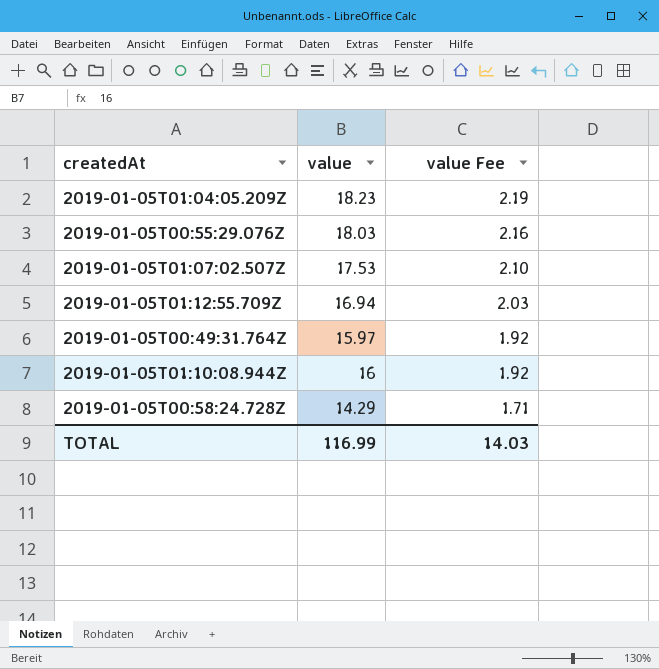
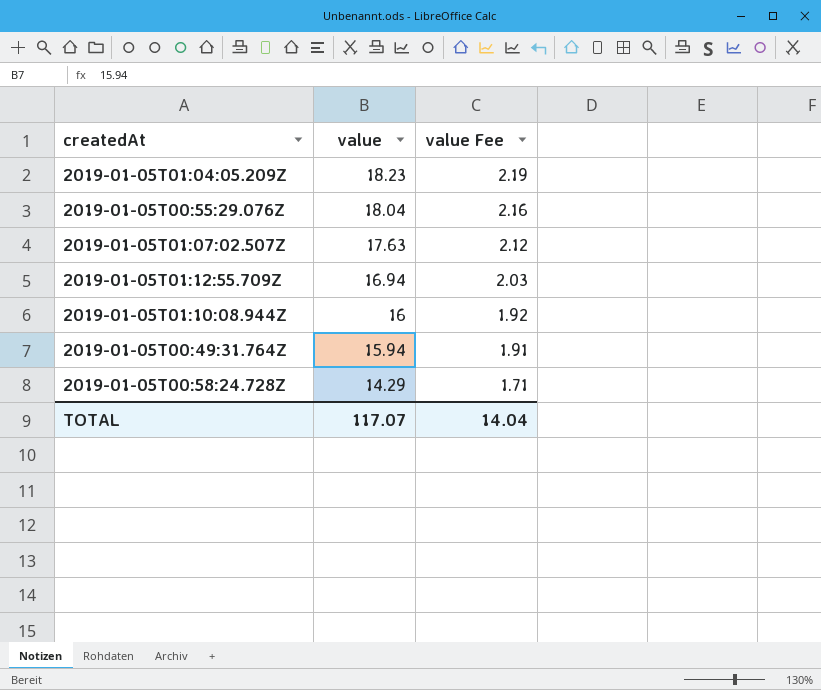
row order: value Fee descending -> value descending
2019-01-05T00:55:29.076Z | value: 18.03 -> 18.04
2019-01-05T01:07:02.507Z | value: 17.53 -> 17.63
2019-01-05T01:07:02.507Z | value Fee: 2.10 -> 2.12
2019-01-05T00:49:31.764Z | value: 15.97 -> 15.94
2019-01-05T00:49:31.764Z | value Fee: 1.92 -> 1.91
TOTAL | value: 116.99 -> 117.07
TOTAL | value Fee: 14.03 -> 14.04

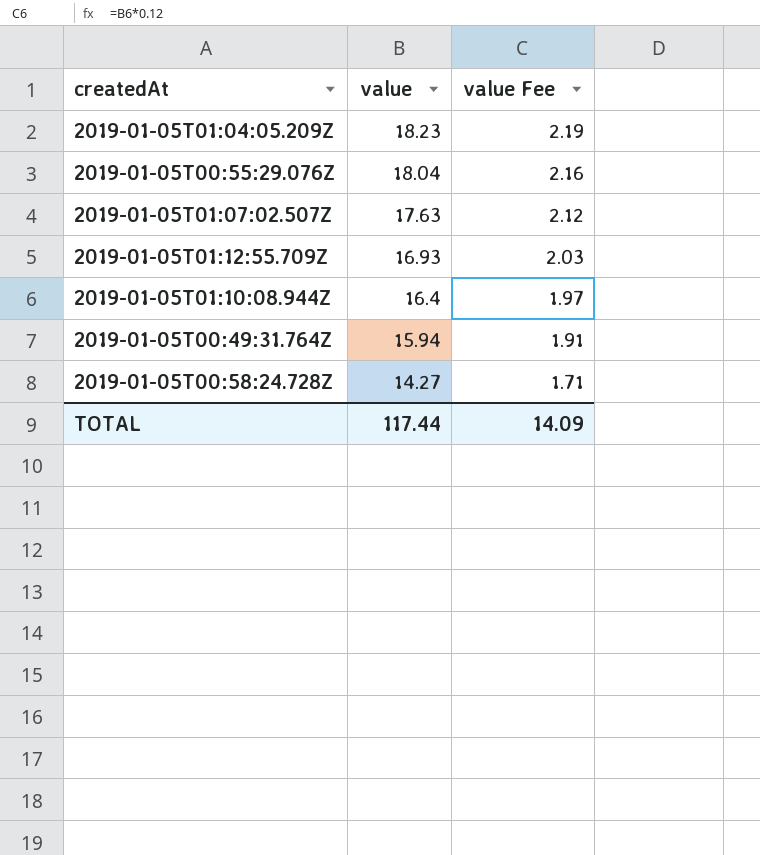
2019-01-05T01:12:55.709Z | value: 16.94 -> 16.93
2019-01-05T01:10:08.944Z | value: 16 -> 16.4
2019-01-05T01:10:08.944Z | value Fee: 1.92 -> 1.97
2019-01-05T00:58:24.728Z | value: 14.29 -> 14.27
TOTAL | value: 117.07 -> 117.44
TOTAL | value Fee: 14.04 -> 14.09

